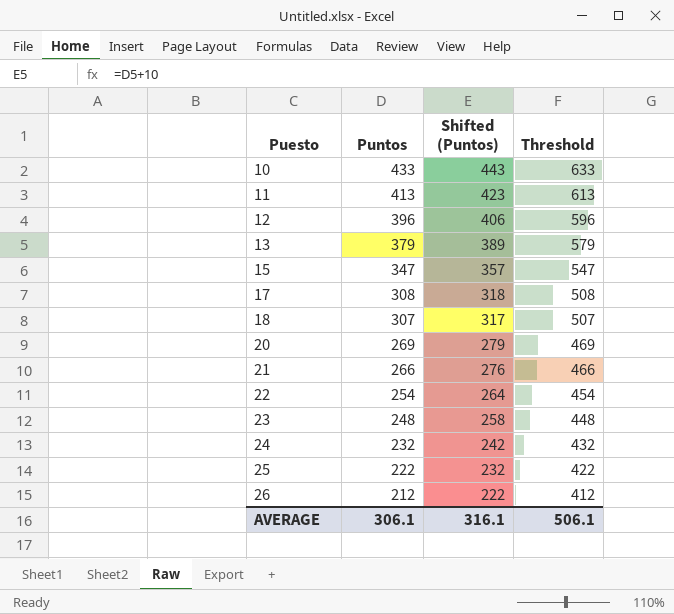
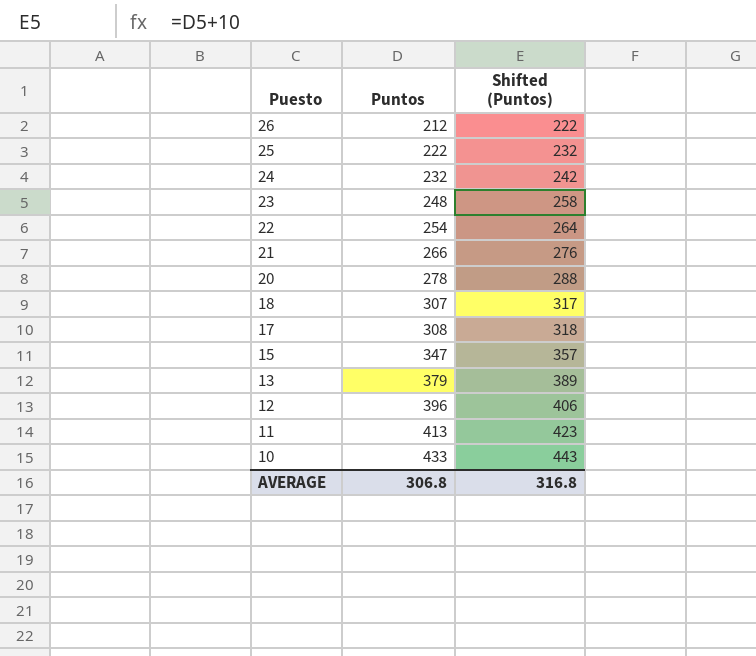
row order: Puesto ascending -> Puesto descending
column Threshold | formula: [Puntos] + 200 -> none
20 | Puntos: 269 -> 278
20 | Shifted (Puntos): 279 -> 288
AVERAGE | Puntos: 306.1 -> 306.8
AVERAGE | Shifted (Puntos): 316.1 -> 316.8

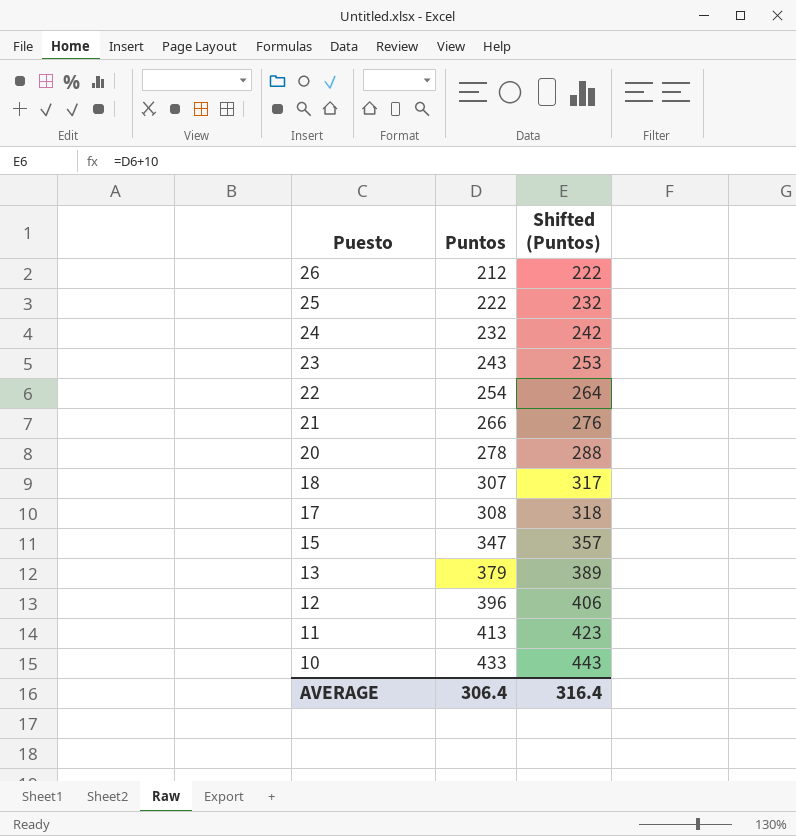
23 | Puntos: 248 -> 243
23 | Shifted (Puntos): 258 -> 253
AVERAGE | Puntos: 306.8 -> 306.4
AVERAGE | Shifted (Puntos): 316.8 -> 316.4

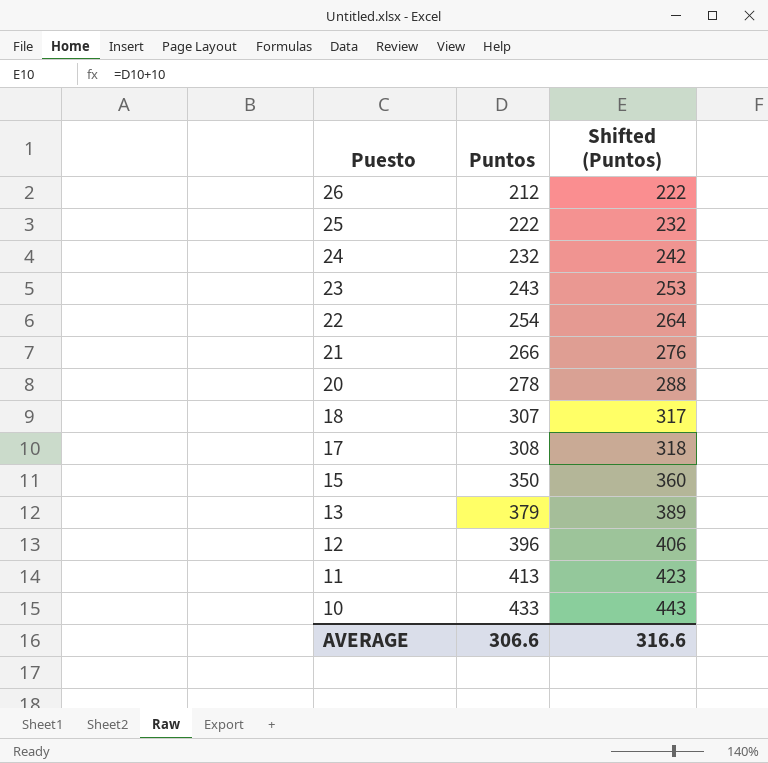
15 | Puntos: 347 -> 350
15 | Shifted (Puntos): 357 -> 360
AVERAGE | Puntos: 306.4 -> 306.6
AVERAGE | Shifted (Puntos): 316.4 -> 316.6

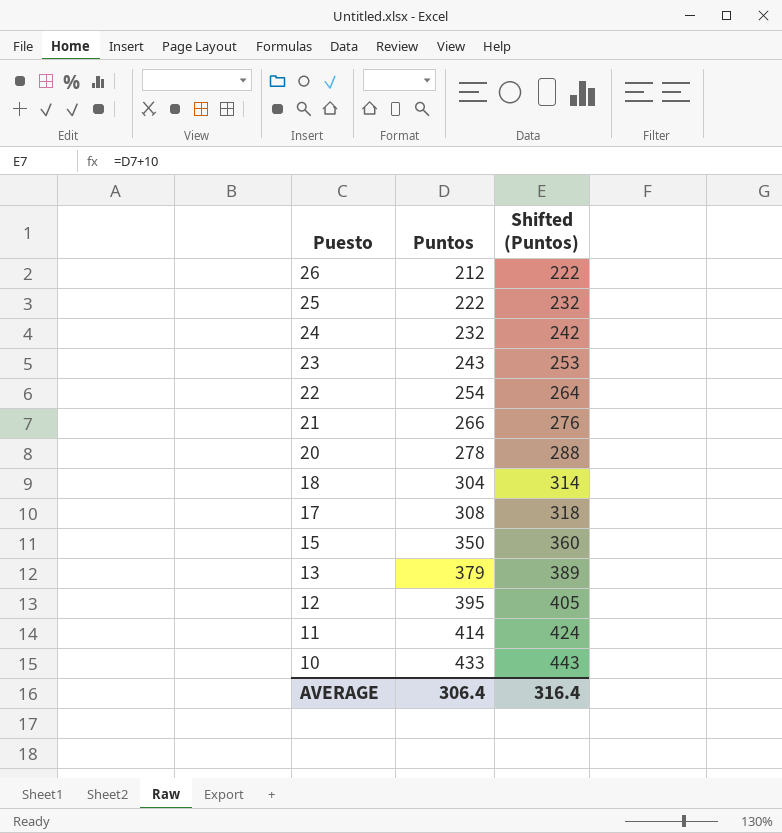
18 | Puntos: 307 -> 304
18 | Shifted (Puntos): 317 -> 314
12 | Puntos: 396 -> 395
12 | Shifted (Puntos): 406 -> 405
11 | Puntos: 413 -> 414
11 | Shifted (Puntos): 423 -> 424
AVERAGE | Puntos: 306.6 -> 306.4
AVERAGE | Shifted (Puntos): 316.6 -> 316.4

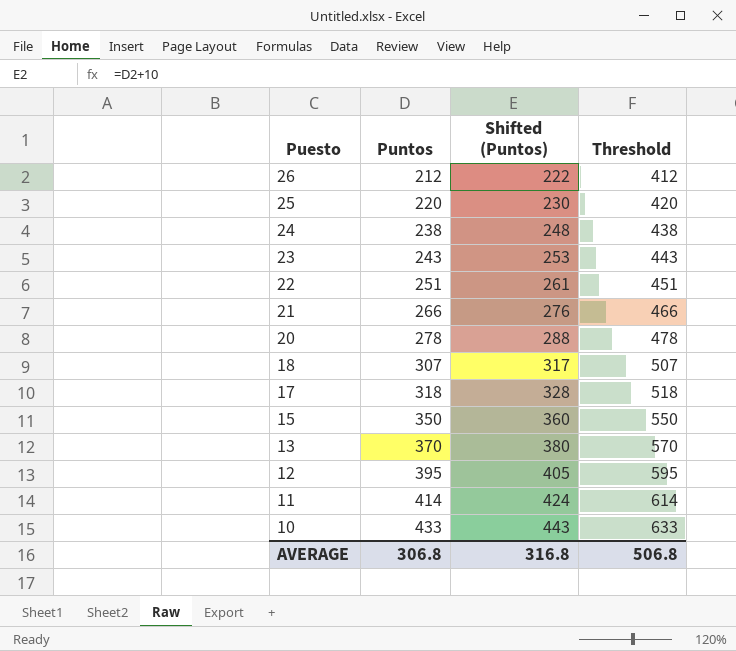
column Threshold | formula: none -> [Puntos] + 200
25 | Puntos: 222 -> 220
25 | Shifted (Puntos): 232 -> 230
24 | Puntos: 232 -> 238
24 | Shifted (Puntos): 242 -> 248
22 | Puntos: 254 -> 251
22 | Shifted (Puntos): 264 -> 261
18 | Puntos: 304 -> 307
18 | Shifted (Puntos): 314 -> 317
17 | Puntos: 308 -> 318
17 | Shifted (Puntos): 318 -> 328
13 | Puntos: 379 -> 370
13 | Shifted (Puntos): 389 -> 380
AVERAGE | Puntos: 306.4 -> 306.8
AVERAGE | Shifted (Puntos): 316.4 -> 316.8

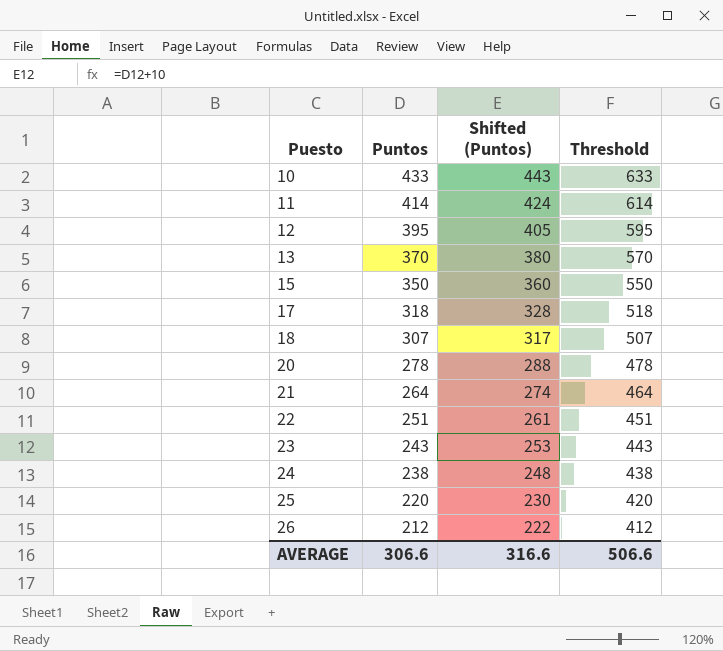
row order: Puesto descending -> Puesto ascending
21 | Puntos: 266 -> 264
21 | Shifted (Puntos): 276 -> 274
21 | Threshold: 466 -> 464
AVERAGE | Puntos: 306.8 -> 306.6
AVERAGE | Shifted (Puntos): 316.8 -> 316.6
AVERAGE | Threshold: 506.8 -> 506.6

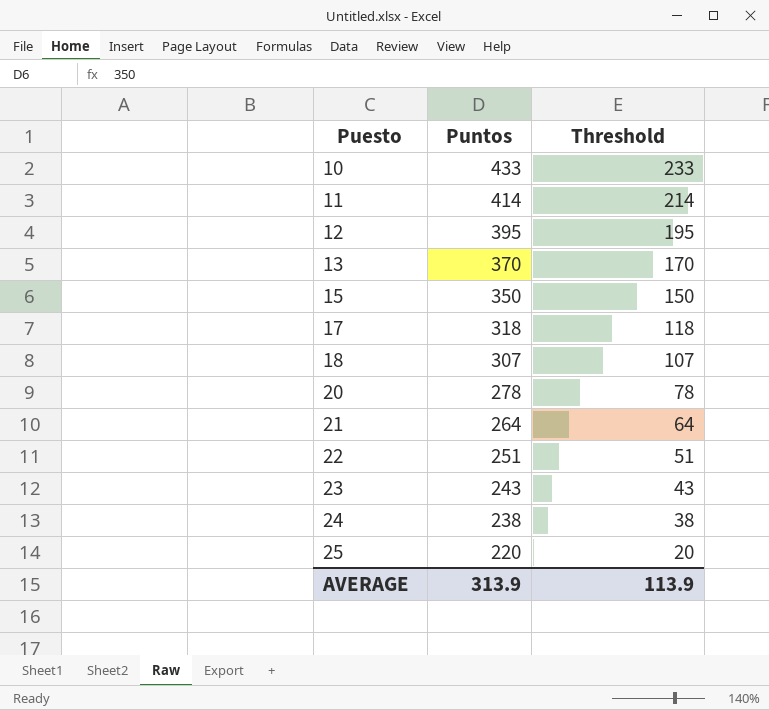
column Shifted (Puntos) | formula: [Puntos] + 10 -> none
column Threshold | formula: [Puntos] + 200 -> [Puntos] - 200
row 26: 212 | 222 | 412 -> none
AVERAGE | Puntos: 306.6 -> 313.9
AVERAGE | Threshold: 506.6 -> 113.9

